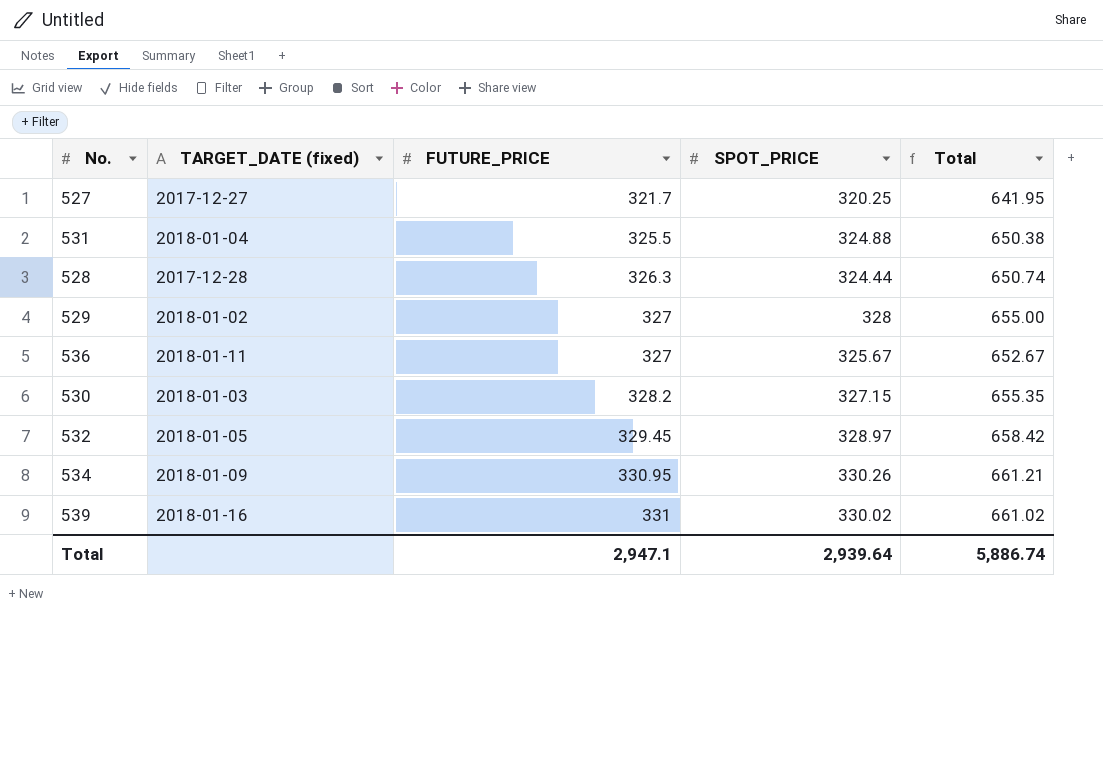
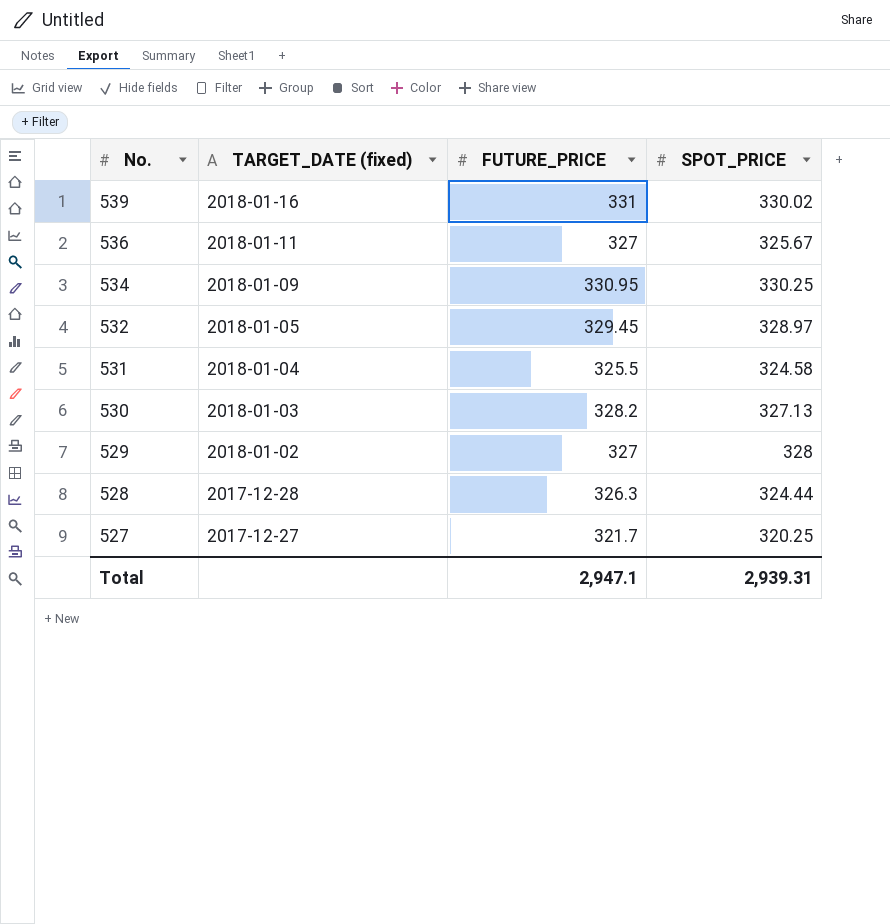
row order: FUTURE_PRICE ascending -> No. descending
column Total | formula: [FUTURE_PRICE] + [SPOT_PRICE] -> none
534 | SPOT_PRICE: 330.26 -> 330.25
531 | SPOT_PRICE: 324.88 -> 324.58
530 | SPOT_PRICE: 327.15 -> 327.13
Total | SPOT_PRICE: 2,939.64 -> 2,939.31

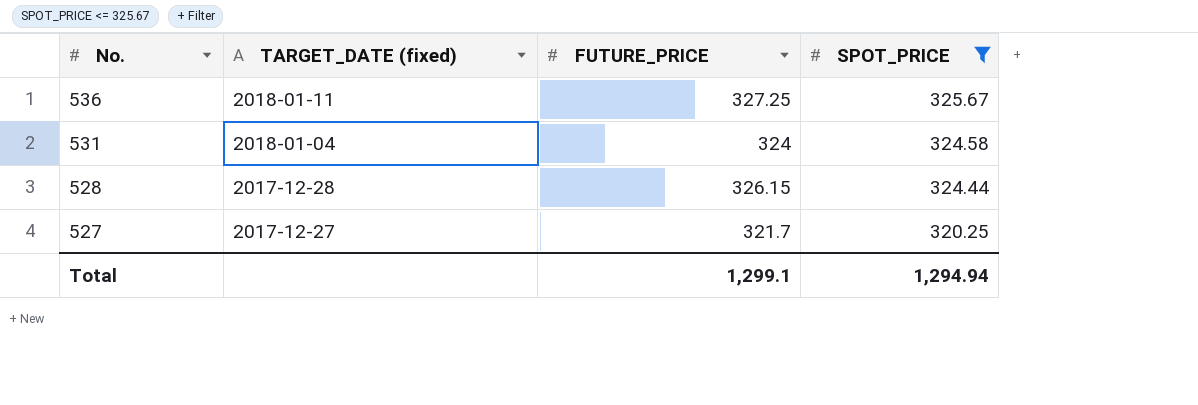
filter: none -> SPOT_PRICE <= 325.67
536 | FUTURE_PRICE: 327 -> 327.25
531 | FUTURE_PRICE: 325.5 -> 324
528 | FUTURE_PRICE: 326.3 -> 326.15
Total | FUTURE_PRICE: 2,947.1 -> 1,299.1
Total | SPOT_PRICE: 2,939.31 -> 1,294.94

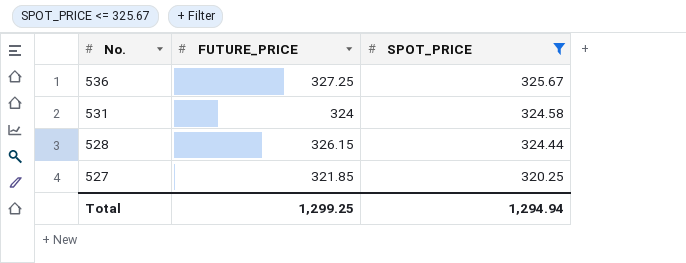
column TARGET_DATE (fixed) | position: 2 -> none
527 | FUTURE_PRICE: 321.7 -> 321.85
Total | FUTURE_PRICE: 1,299.1 -> 1,299.25

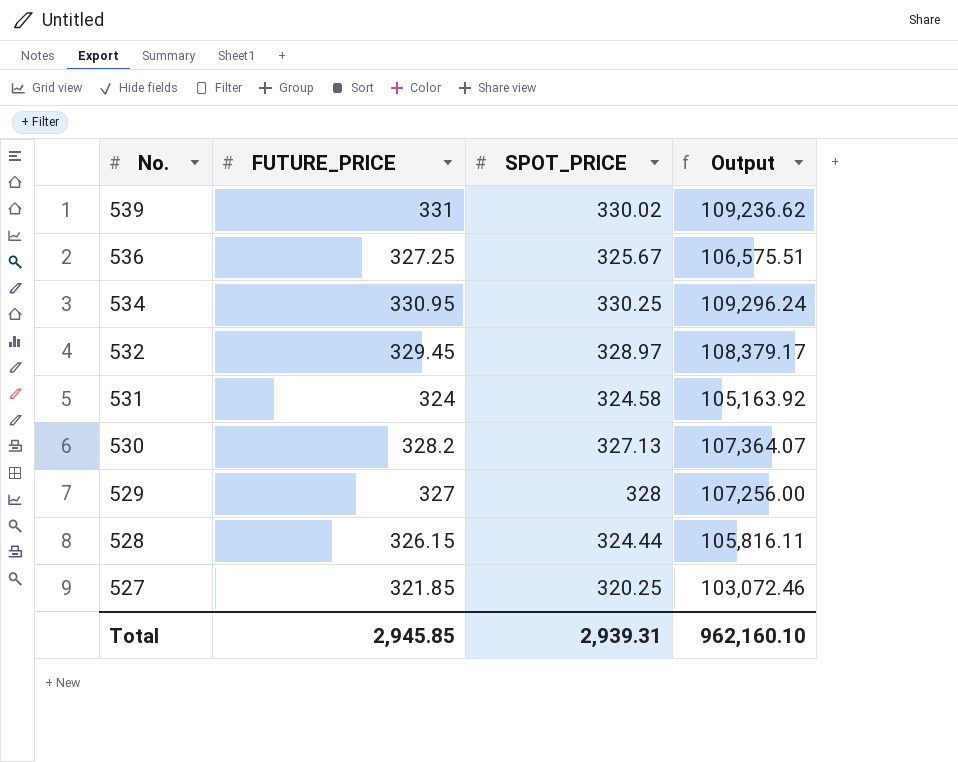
filter: SPOT_PRICE <= 325.67 -> none
column Output | formula: none -> [FUTURE_PRICE] * [SPOT_PRICE]
Total | FUTURE_PRICE: 1,299.25 -> 2,945.85
Total | SPOT_PRICE: 1,294.94 -> 2,939.31

